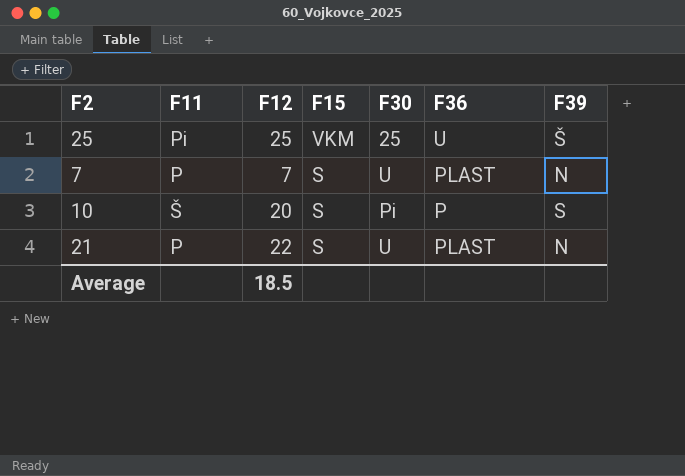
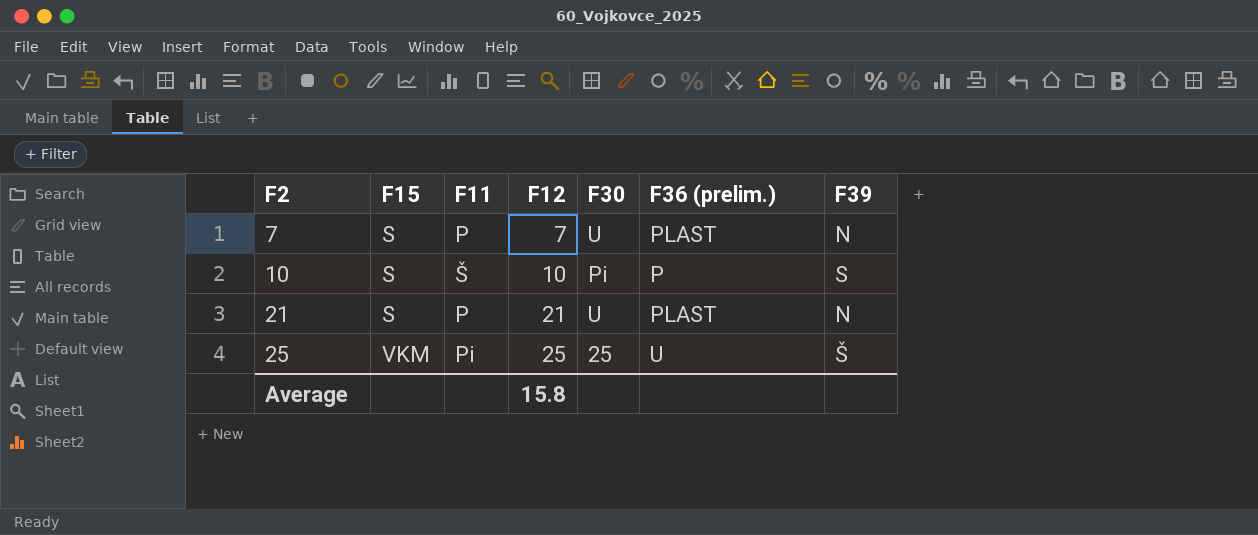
row order: F15 descending -> F2 ascending
column F15 | position: 4 -> 2
column name: F36 -> F36 (prelim.)
10 | F12: 20 -> 10
21 | F12: 22 -> 21
Average | F12: 18.5 -> 15.8

